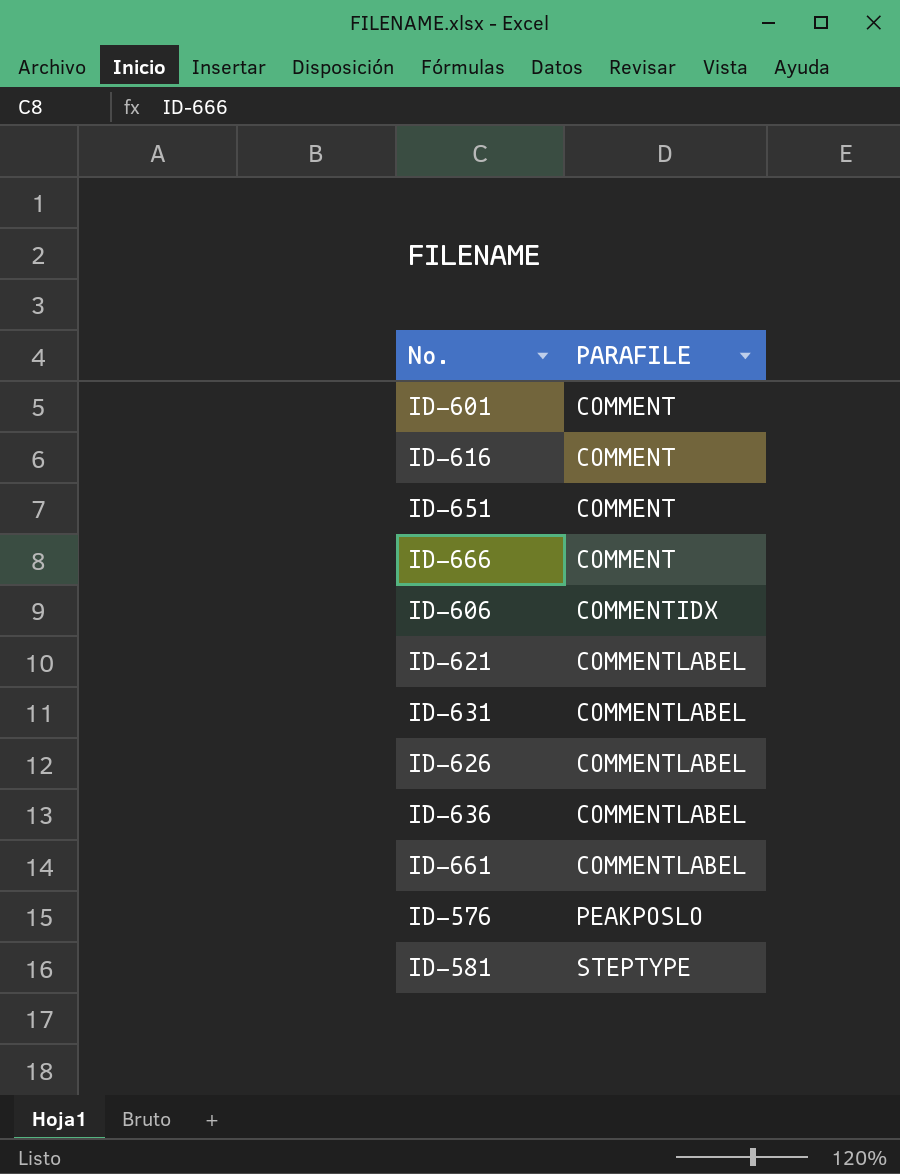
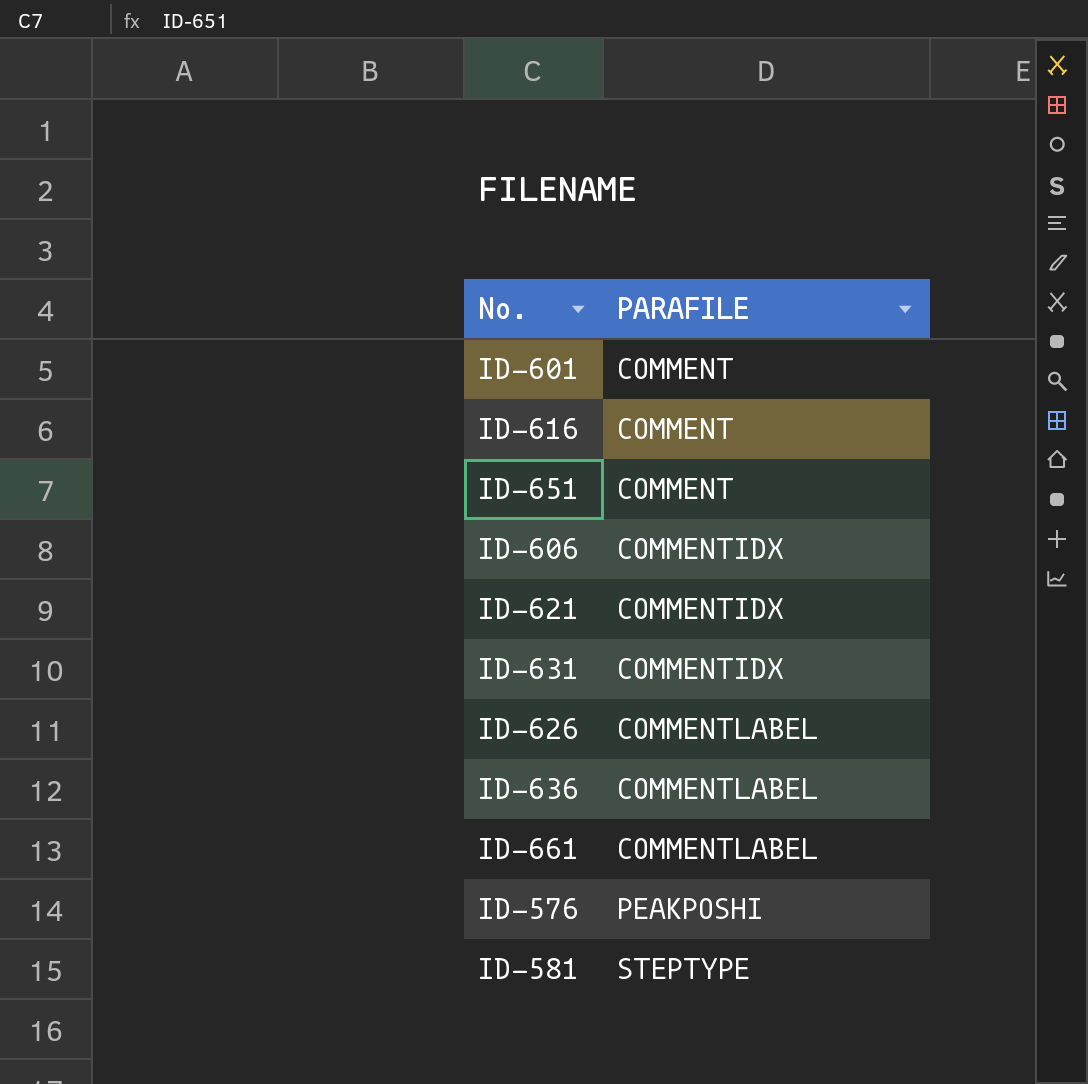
row ID-666: COMMENT -> none
ID-621 | PARAFILE: COMMENTLABEL -> COMMENTIDX
ID-631 | PARAFILE: COMMENTLABEL -> COMMENTIDX
ID-576 | PARAFILE: PEAKPOSLO -> PEAKPOSHI

